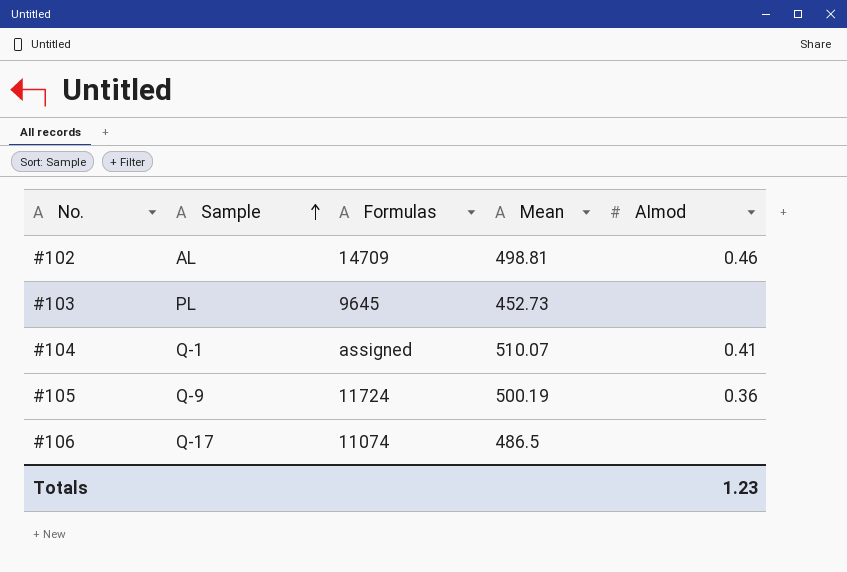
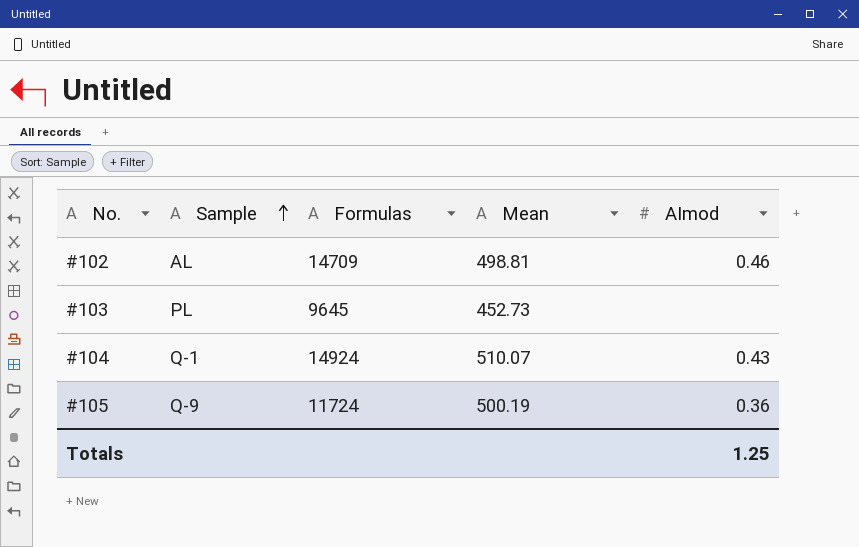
row #106: Q-17 | 11074 | 486.5 | none -> none
#104 | Formulas: assigned -> 14924
#104 | AImod: 0.41 -> 0.43
Totals | AImod: 1.23 -> 1.25

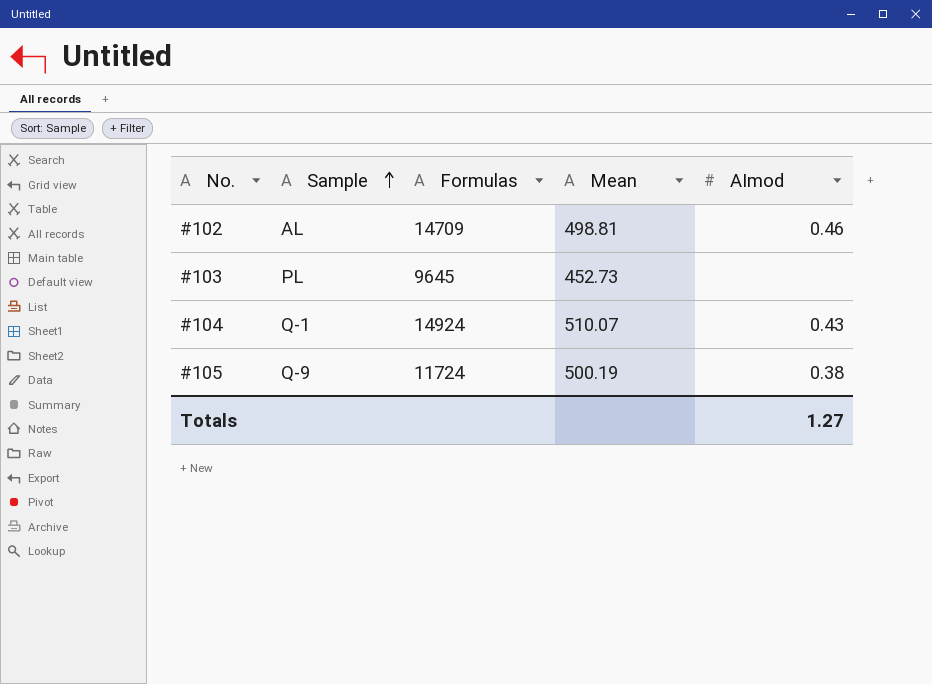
#105 | AImod: 0.36 -> 0.38
Totals | AImod: 1.25 -> 1.27

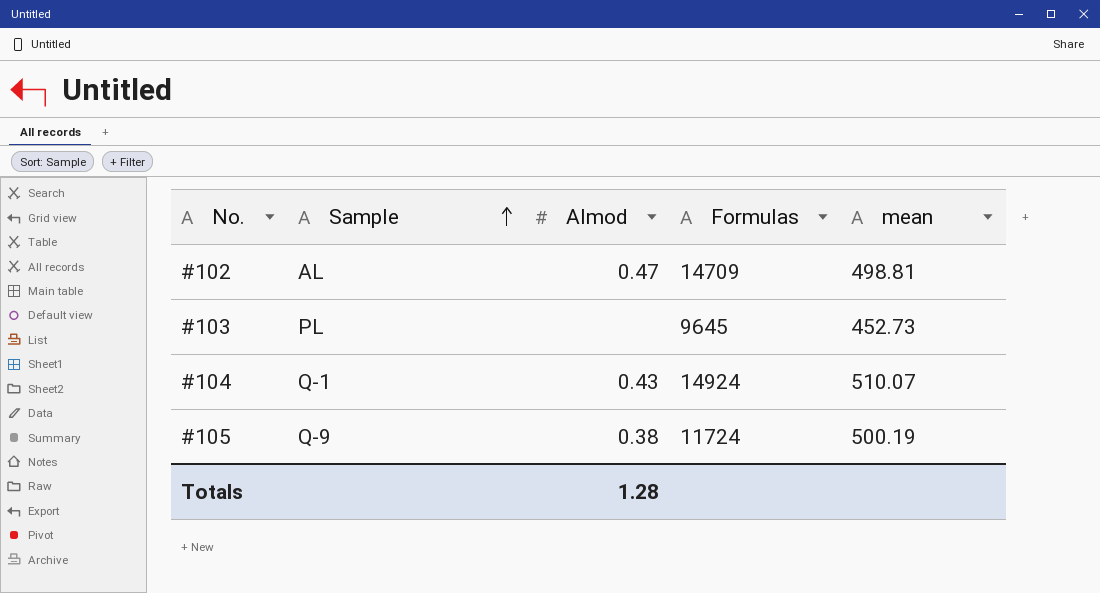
column AImod | position: 5 -> 3
column name: Mean -> mean
#102 | AImod: 0.46 -> 0.47
Totals | AImod: 1.27 -> 1.28

